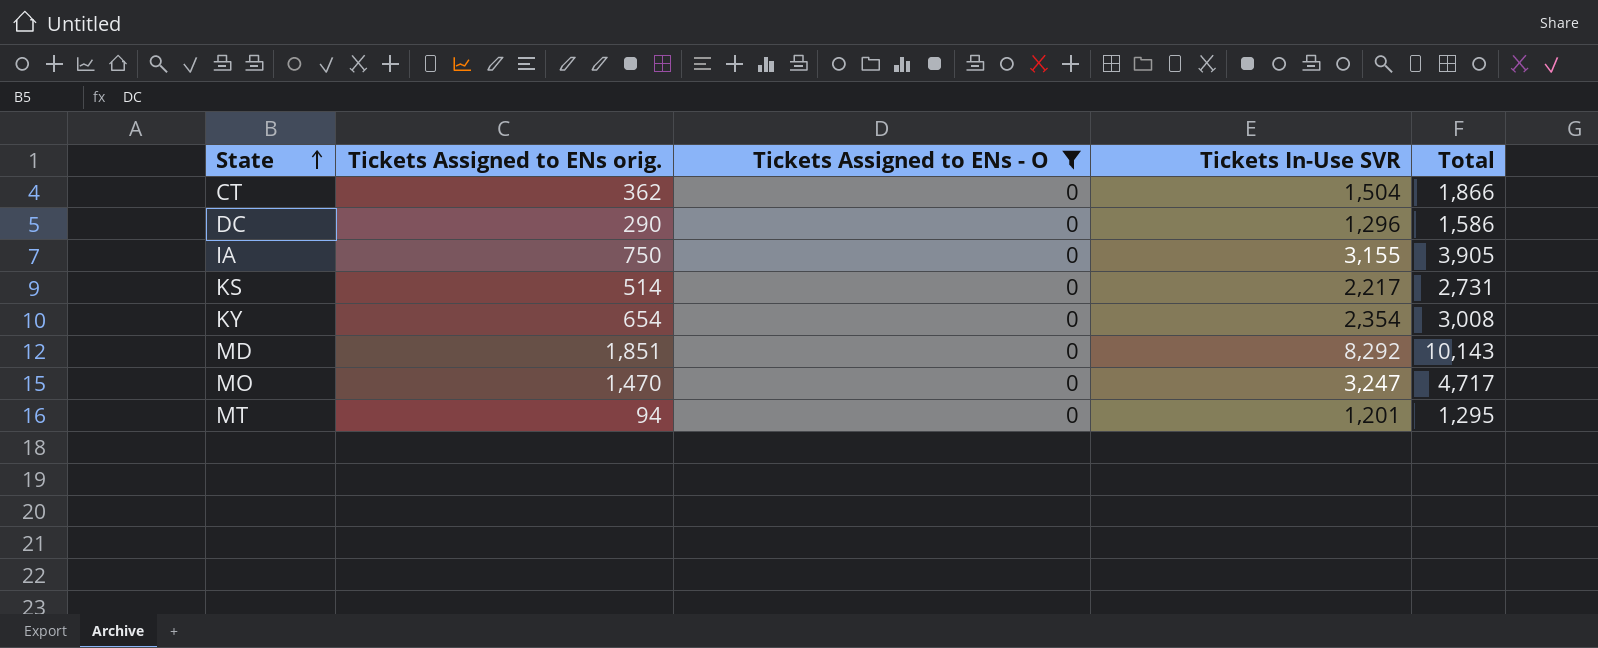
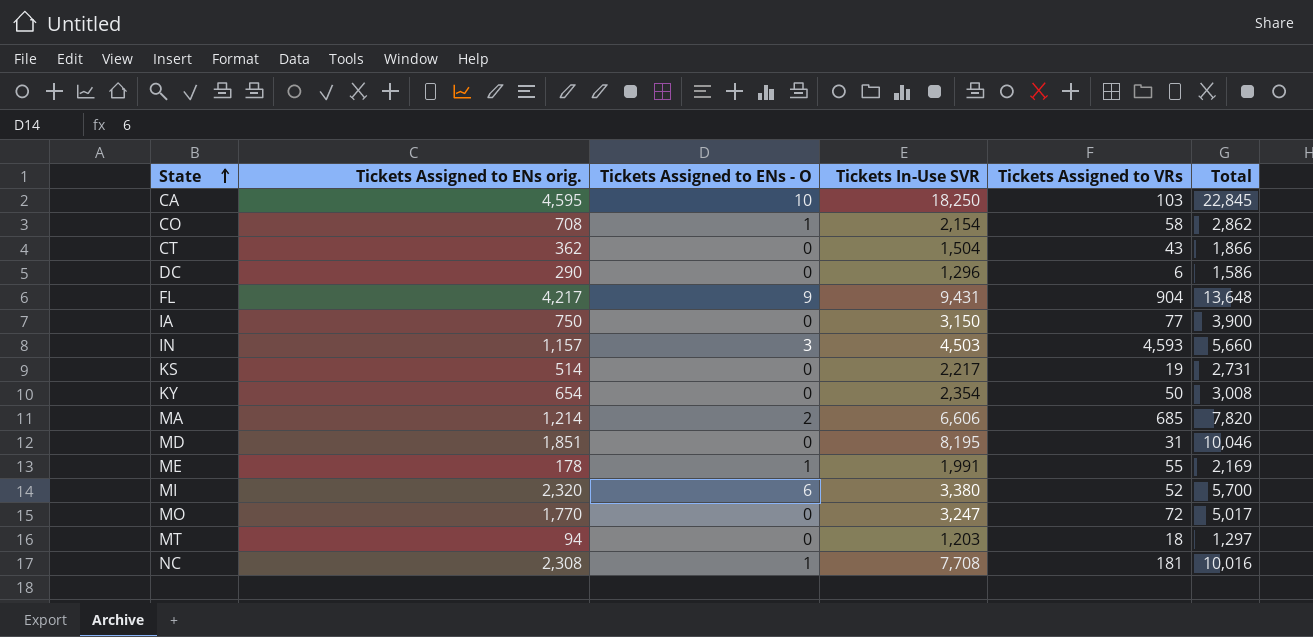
filter: Tickets Assigned to ENs - O = 0 -> none
column Tickets Assigned to VRs | position: none -> 5
IA | Tickets In-Use SVR: 3,155 -> 3,150
IA | Total: 3,905 -> 3,900
MD | Tickets In-Use SVR: 8,292 -> 8,195
MD | Total: 10,143 -> 10,046
MO | Tickets Assigned to ENs orig.: 1,470 -> 1,770
MO | Total: 4,717 -> 5,017
MT | Tickets In-Use SVR: 1,201 -> 1,203
MT | Total: 1,295 -> 1,297

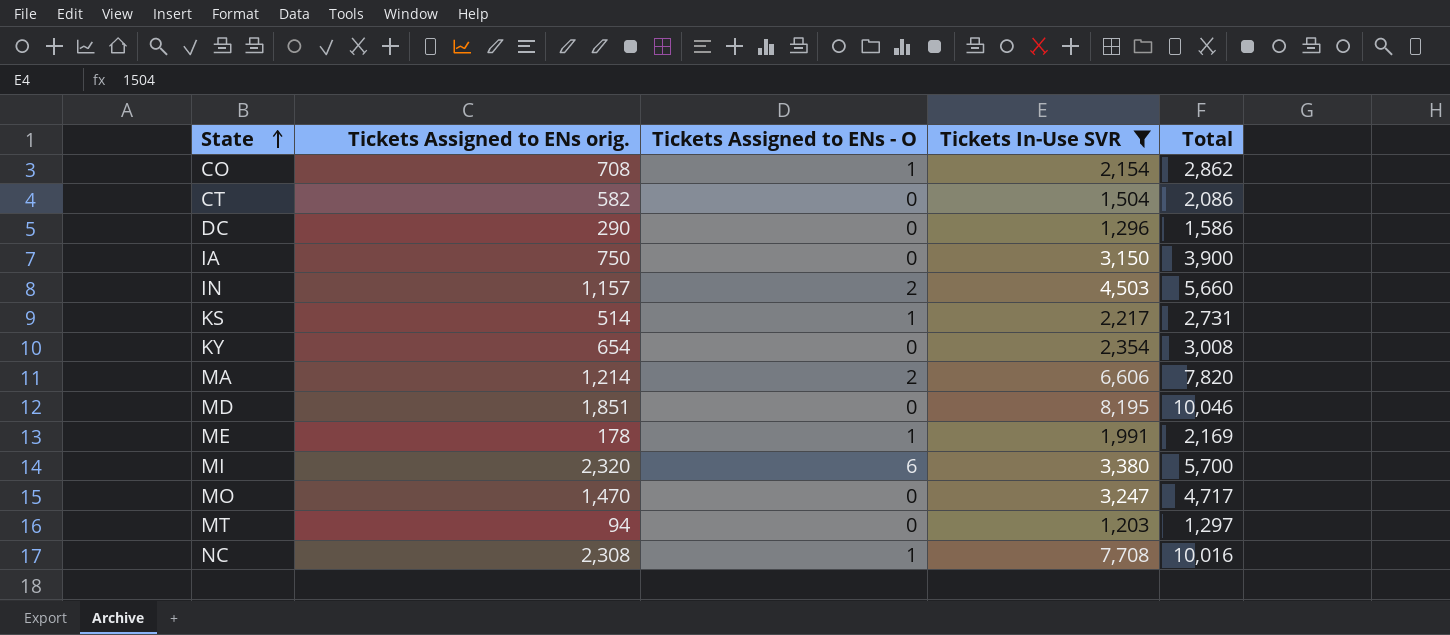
filter: none -> Tickets In-Use SVR <= 8,195
column Tickets Assigned to VRs | position: 5 -> none
CT | Tickets Assigned to ENs orig.: 362 -> 582
CT | Total: 1,866 -> 2,086
IN | Tickets Assigned to ENs - O: 3 -> 2
KS | Tickets Assigned to ENs - O: 0 -> 1
MO | Tickets Assigned to ENs orig.: 1,770 -> 1,470
MO | Total: 5,017 -> 4,717

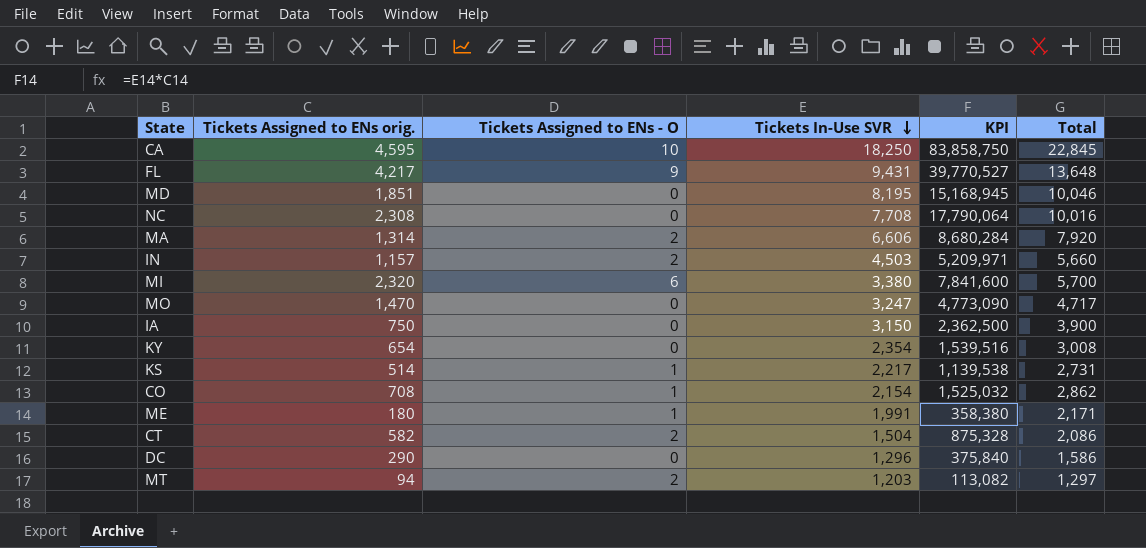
filter: Tickets In-Use SVR <= 8,195 -> none
row order: State ascending -> Tickets In-Use SVR descending
column KPI | formula: none -> [Tickets Assigned to ENs orig.] * [Tickets In-Use SVR]
NC | Tickets Assigned to ENs - O: 1 -> 0
MA | Tickets Assigned to ENs orig.: 1,214 -> 1,314
MA | Total: 7,820 -> 7,920
ME | Tickets Assigned to ENs orig.: 178 -> 180
ME | Total: 2,169 -> 2,171
CT | Tickets Assigned to ENs - O: 0 -> 2
MT | Tickets Assigned to ENs - O: 0 -> 2

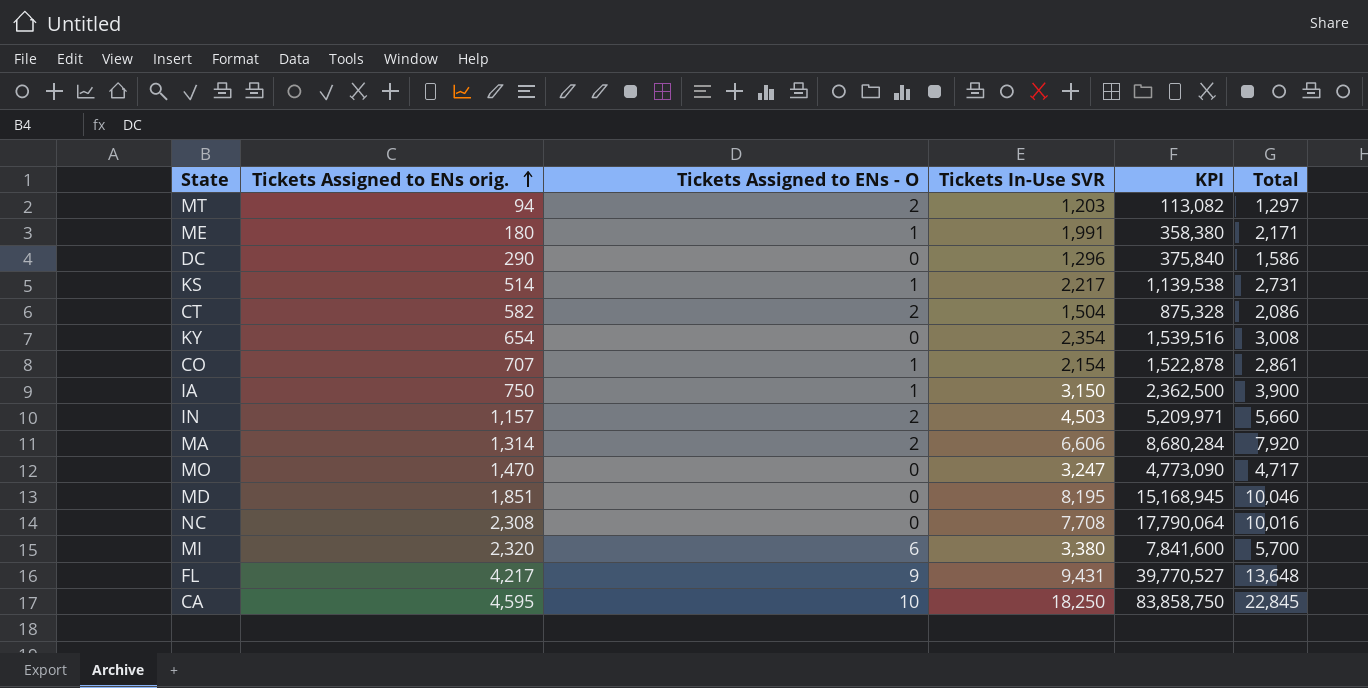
row order: Tickets In-Use SVR descending -> Tickets Assigned to ENs orig. ascending
CO | Tickets Assigned to ENs orig.: 708 -> 707
CO | KPI: 1,525,032 -> 1,522,878
CO | Total: 2,862 -> 2,861
IA | Tickets Assigned to ENs - O: 0 -> 1

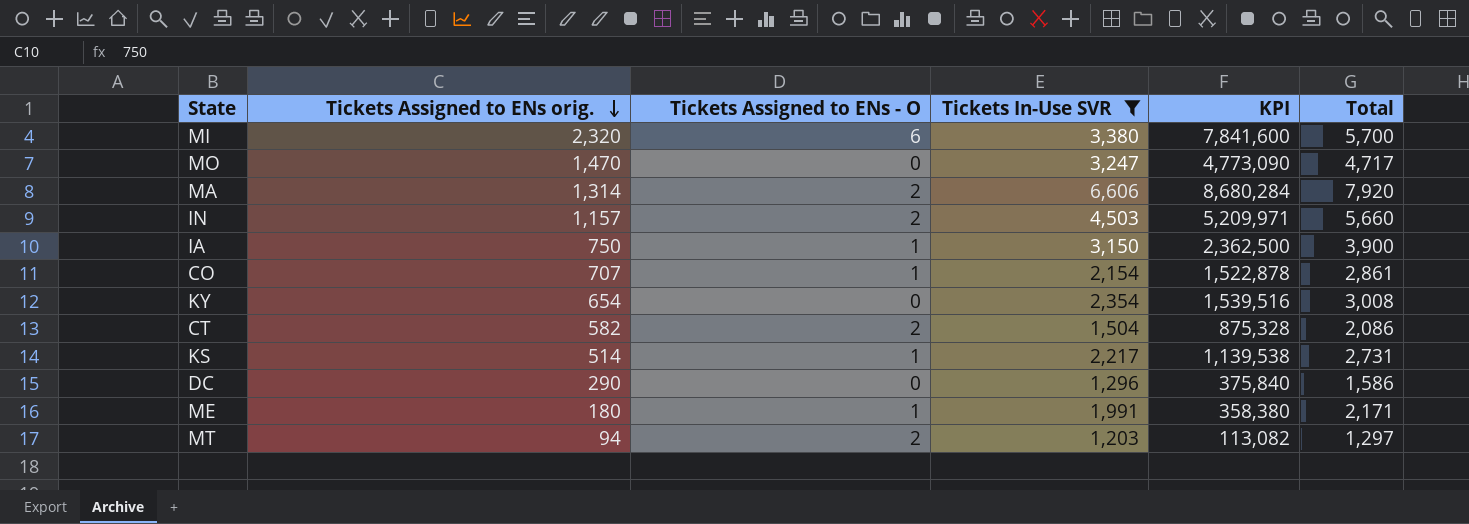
filter: none -> Tickets In-Use SVR <= 6,606
row order: Tickets Assigned to ENs orig. ascending -> Tickets Assigned to ENs orig. descending

